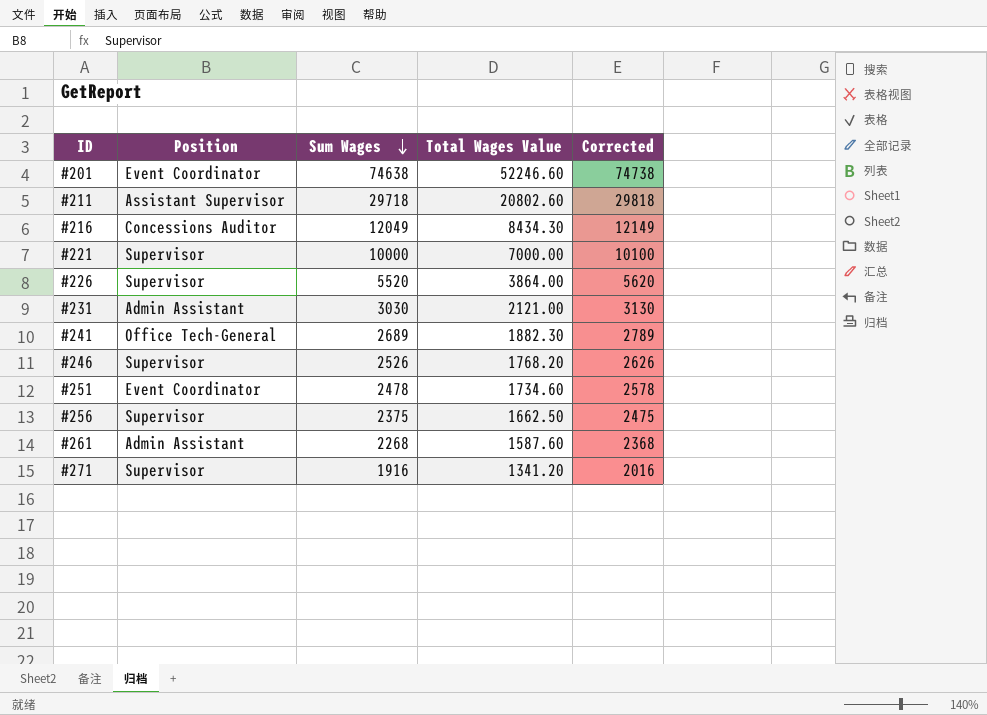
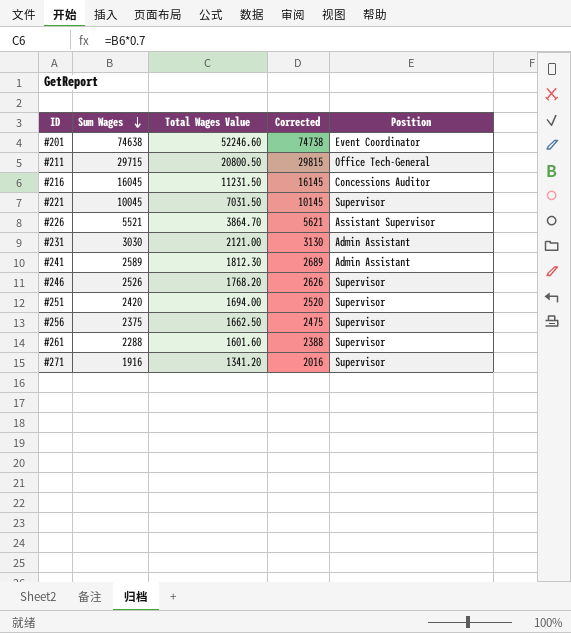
column Position | position: 2 -> 5
#211 | Sum Wages: 29718 -> 29715
#211 | Total Wages Value: 20802.60 -> 20800.50
#211 | Corrected: 29818 -> 29815
#211 | Position: Assistant Supervisor -> Office Tech-General
#216 | Sum Wages: 12049 -> 16045
#216 | Total Wages Value: 8434.30 -> 11231.50
#216 | Corrected: 12149 -> 16145
#221 | Sum Wages: 10000 -> 10045
#221 | Total Wages Value: 7000.00 -> 7031.50
#221 | Corrected: 10100 -> 10145
#226 | Sum Wages: 5520 -> 5521
#226 | Total Wages Value: 3864.00 -> 3864.70
#226 | Corrected: 5620 -> 5621
#226 | Position: Supervisor -> Assistant Supervisor
#241 | Sum Wages: 2689 -> 2589
#241 | Total Wages Value: 1882.30 -> 1812.30
#241 | Corrected: 2789 -> 2689
#241 | Position: Office Tech-General -> Admin Assistant
#251 | Sum Wages: 2478 -> 2420
#251 | Total Wages Value: 1734.60 -> 1694.00
#251 | Corrected: 2578 -> 2520
#251 | Position: Event Coordinator -> Supervisor
#261 | Sum Wages: 2268 -> 2288
#261 | Total Wages Value: 1587.60 -> 1601.60
#261 | Corrected: 2368 -> 2388
#261 | Position: Admin Assistant -> Supervisor

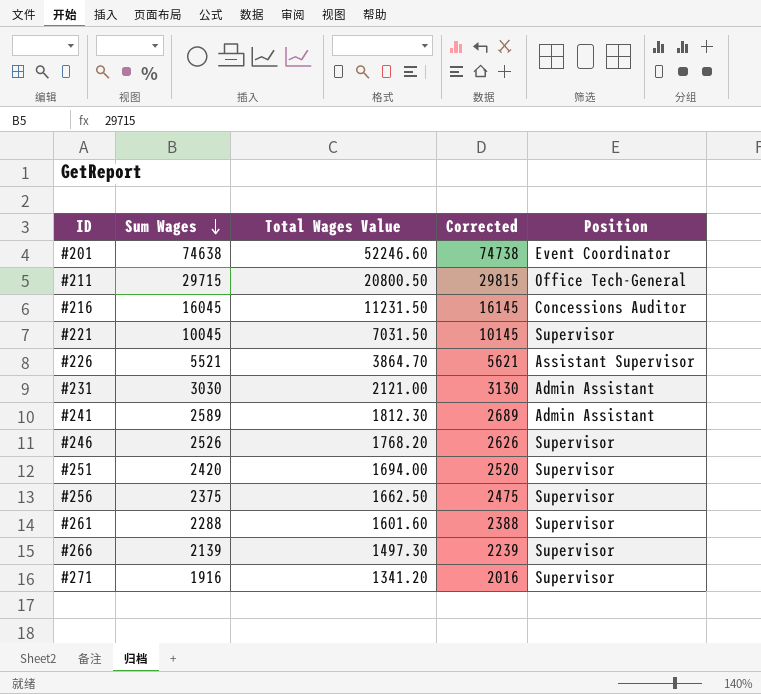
row #266: none -> 2139 | 1497.30 | 2239 | Supervisor

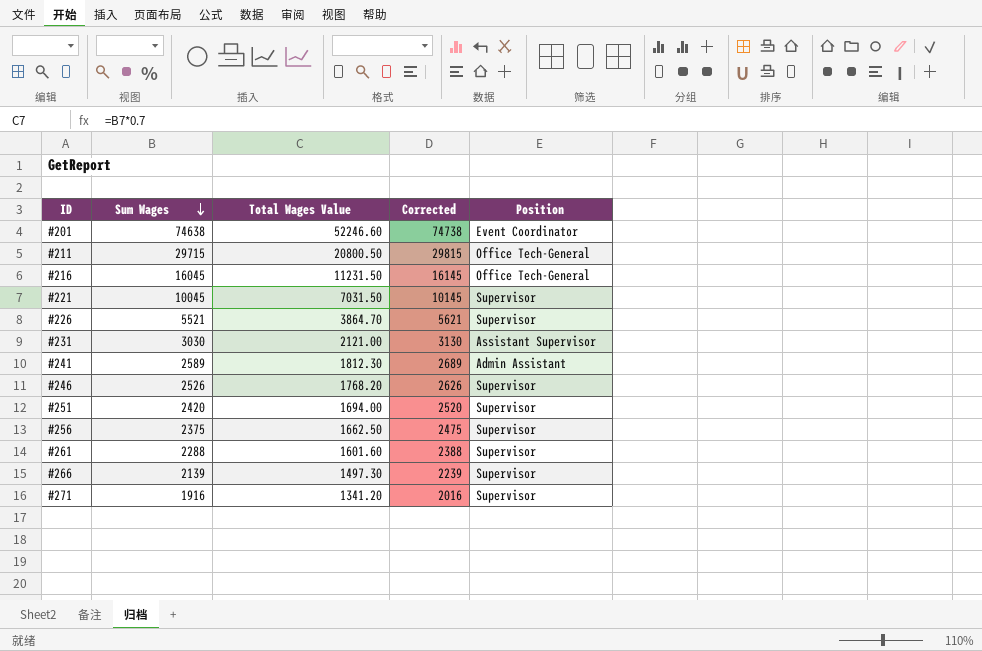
#216 | Position: Concessions Auditor -> Office Tech-General
#226 | Position: Assistant Supervisor -> Supervisor
#231 | Position: Admin Assistant -> Assistant Supervisor

